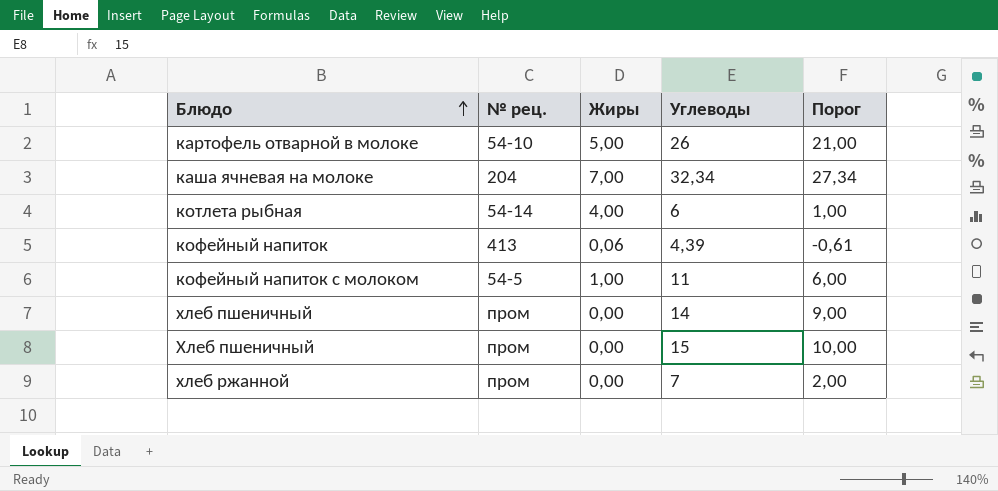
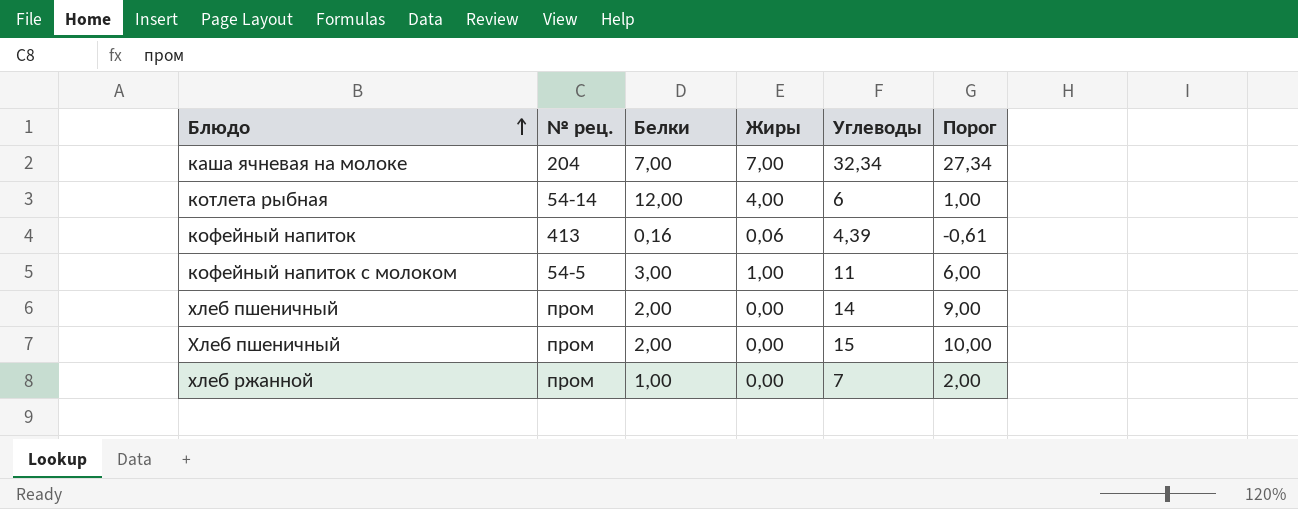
column Белки | position: none -> 3
row картофель отварной в молоке: 54-10 | 5,00 | 26 | 21,00 -> none

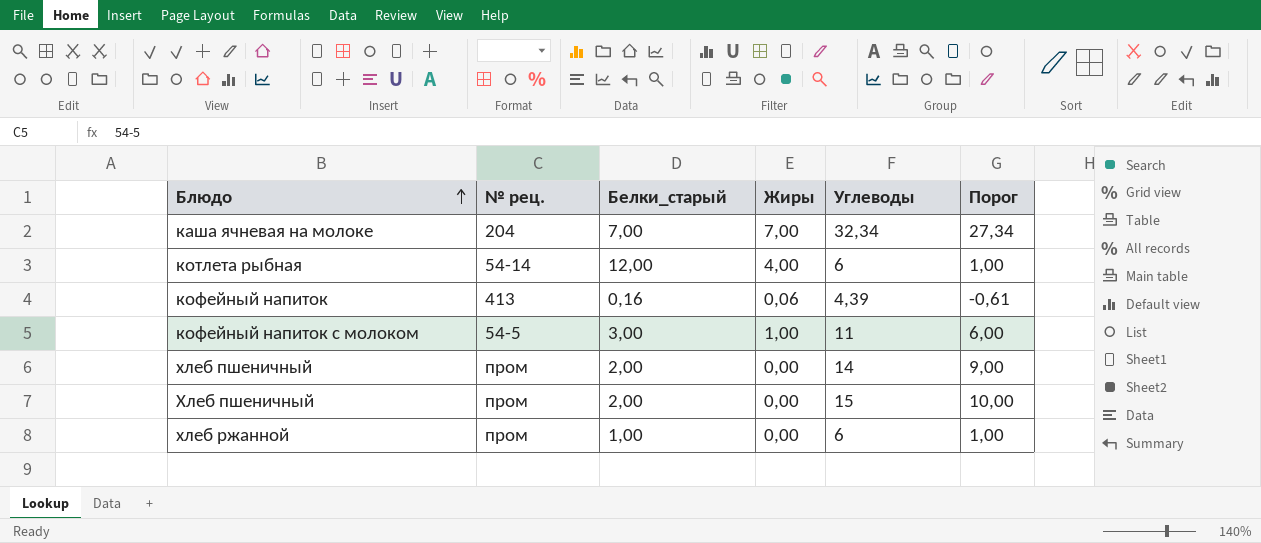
column name: Белки -> Белки_старый
хлеб ржанной | Углеводы: 7 -> 6
хлеб ржанной | Порог: 2,00 -> 1,00

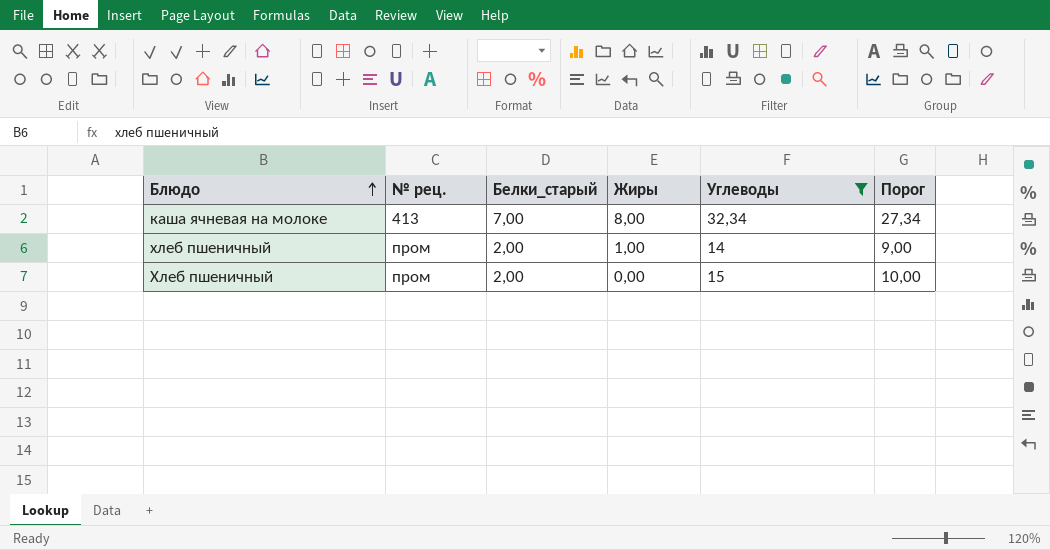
filter: none -> Углеводы >= 14
каша ячневая на молоке | № рец.: 204 -> 413
каша ячневая на молоке | Жиры: 7,00 -> 8,00
хлеб пшеничный | Жиры: 0,00 -> 1,00

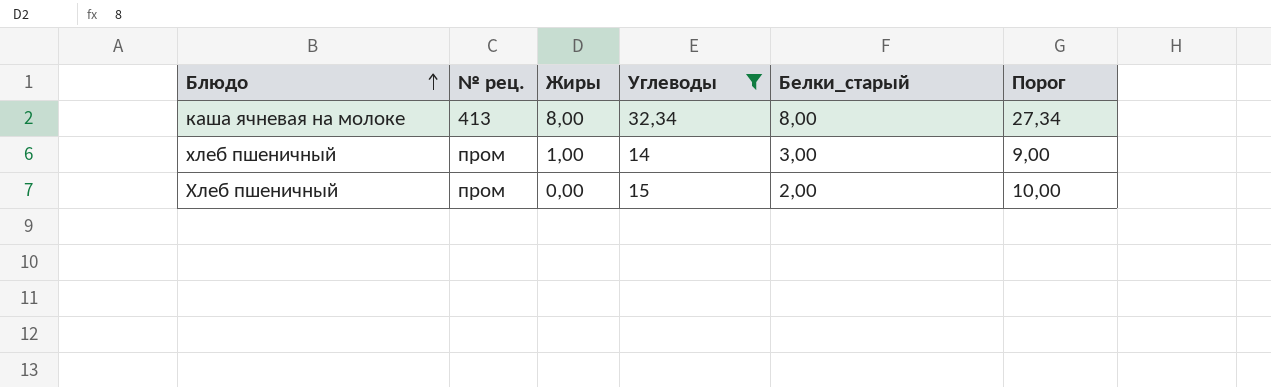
column Белки_старый | position: 3 -> 5
каша ячневая на молоке | Белки_старый: 7,00 -> 8,00
хлеб пшеничный | Белки_старый: 2,00 -> 3,00

